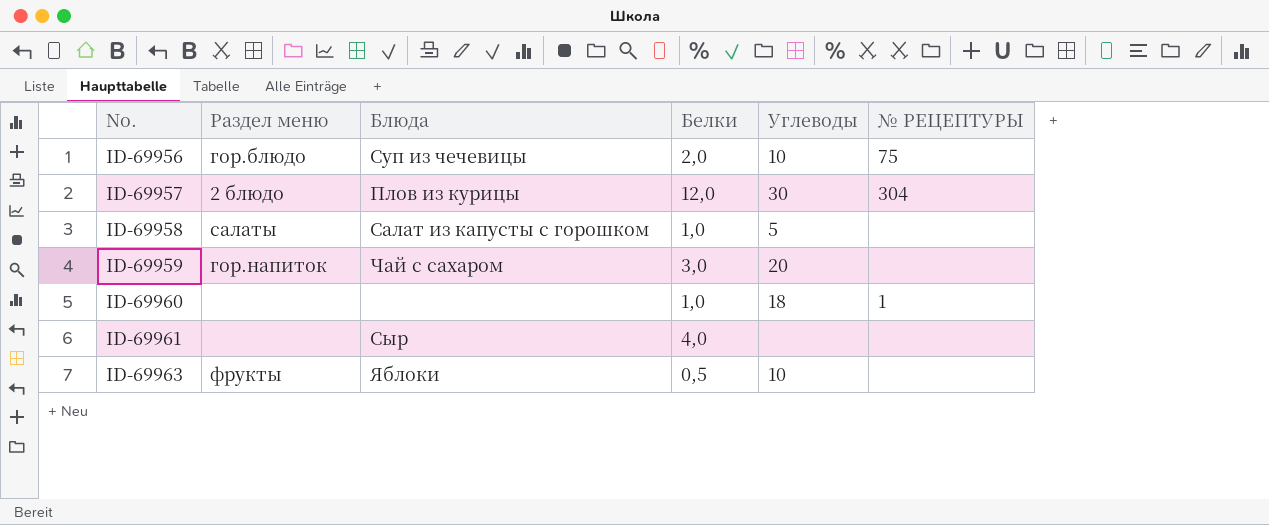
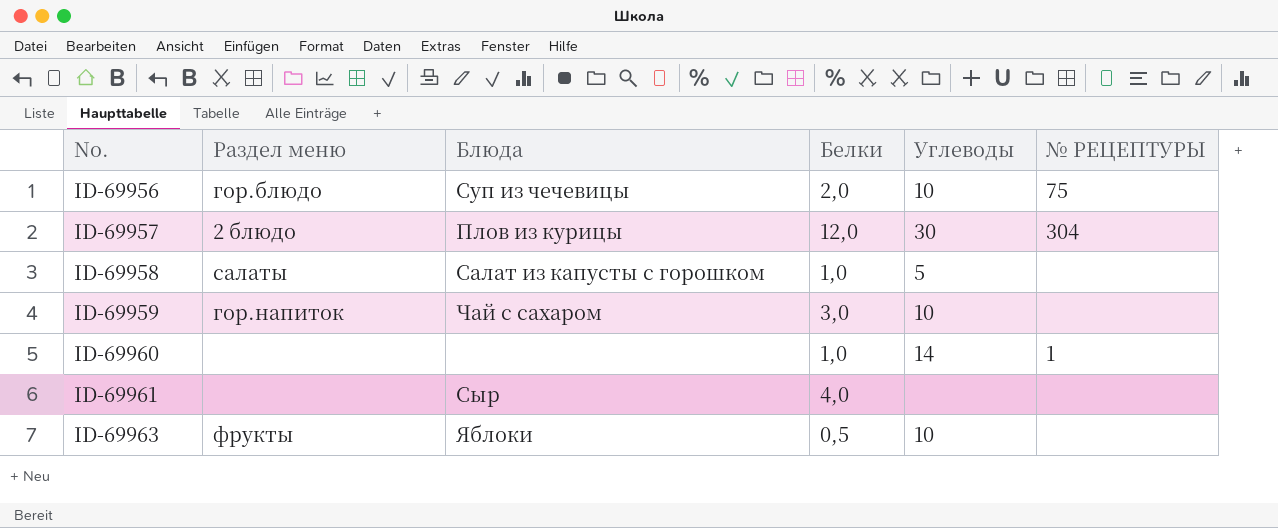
ID-69959 | Углеводы: 20 -> 10
ID-69960 | Углеводы: 18 -> 14

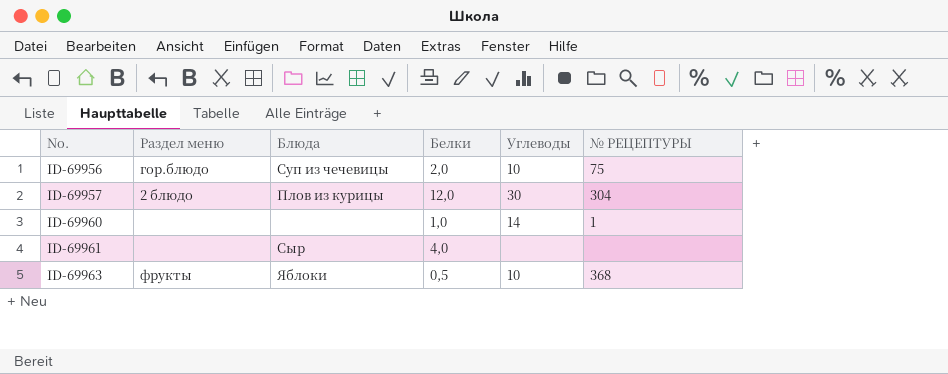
row ID-69958: салаты | Салат из капусты с горошком | 1,0 | 5 | none -> none
row ID-69959: гор.напиток | Чай с сахаром | 3,0 | 10 | none -> none
ID-69963 | № РЕЦЕПТУРЫ: none -> 368

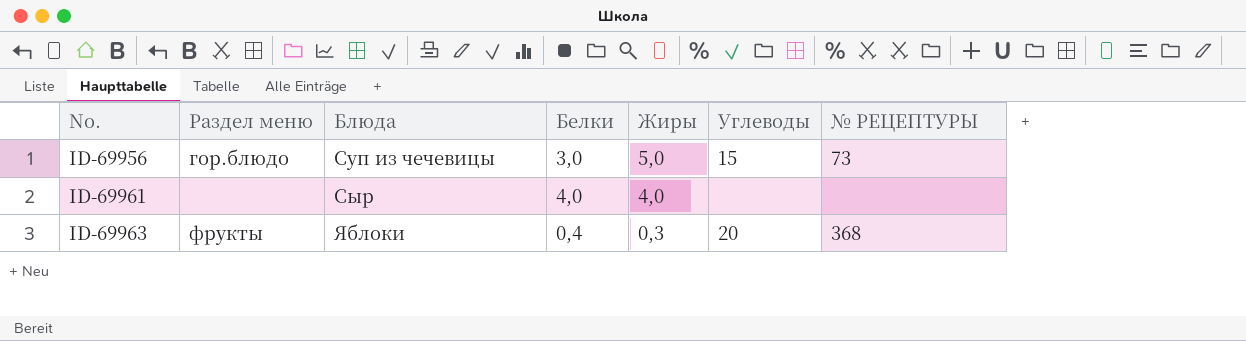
column Жиры | position: none -> 5
row ID-69957: 2 блюдо | Плов из курицы | 12,0 | 30 | 304 -> none
row ID-69960: none | none | 1,0 | 14 | 1 -> none
ID-69956 | Белки: 2,0 -> 3,0
ID-69956 | Углеводы: 10 -> 15
ID-69956 | № РЕЦЕПТУРЫ: 75 -> 73
ID-69963 | Белки: 0,5 -> 0,4
ID-69963 | Углеводы: 10 -> 20

